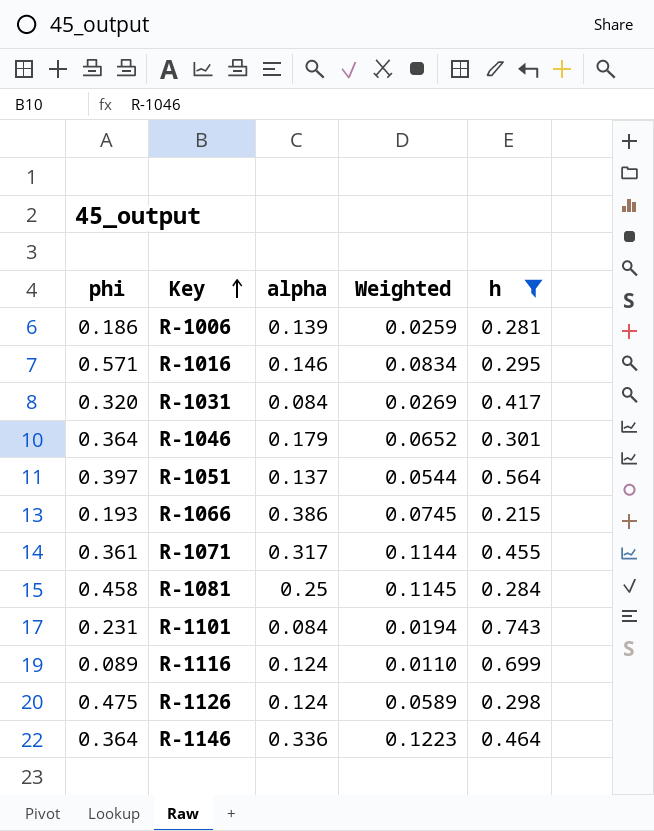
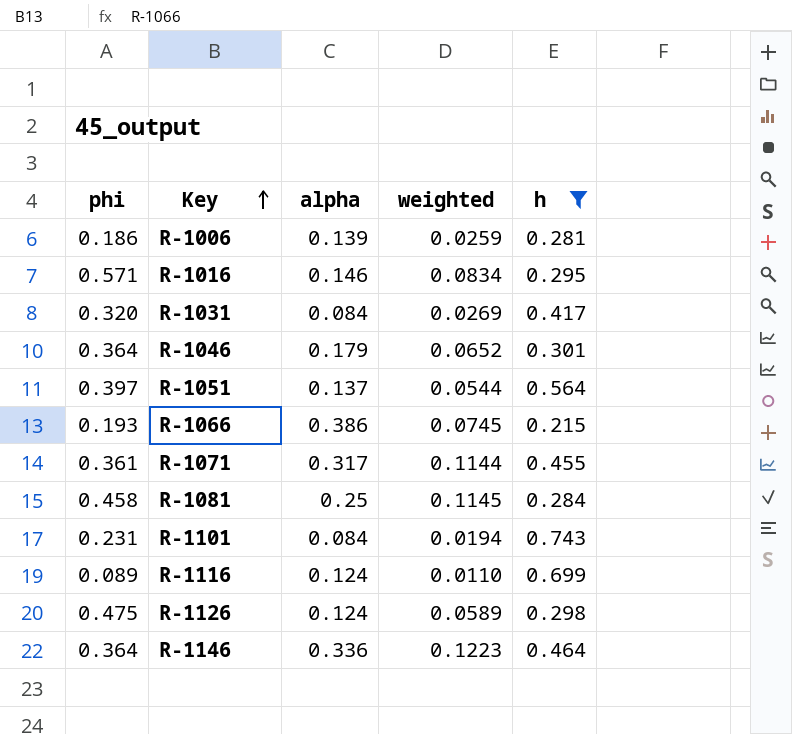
column name: Weighted -> weighted

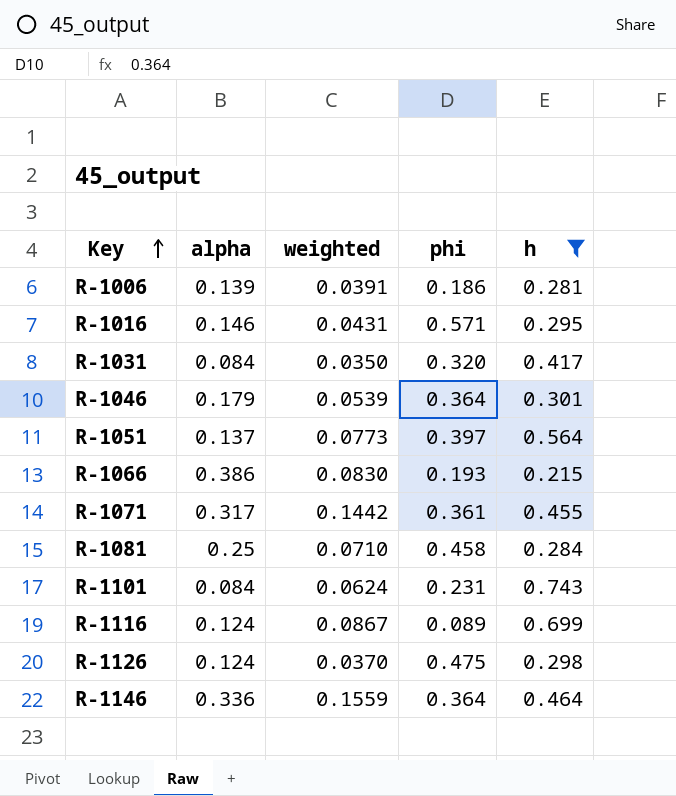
column weighted | formula: [phi] * [alpha] -> [alpha] * [h]
column phi | position: 1 -> 4

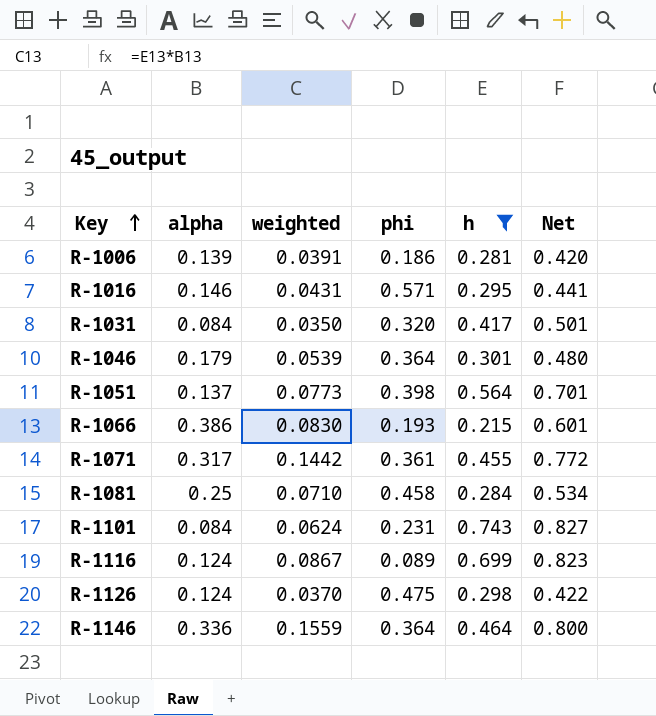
column Net | formula: none -> [alpha] + [h]
R-1051 | phi: 0.397 -> 0.398

